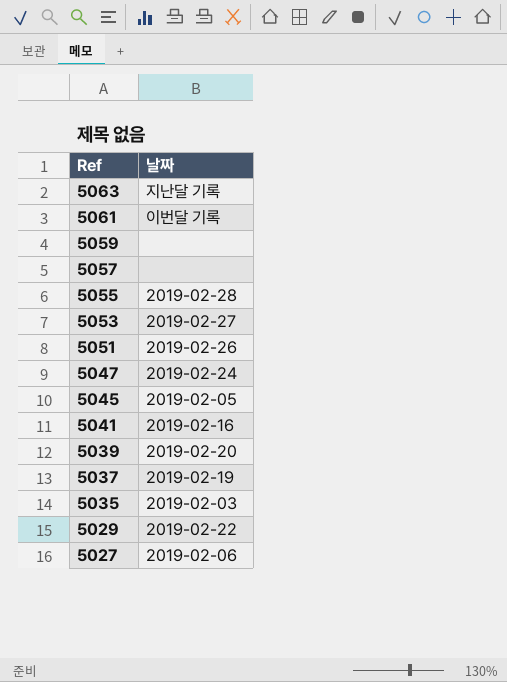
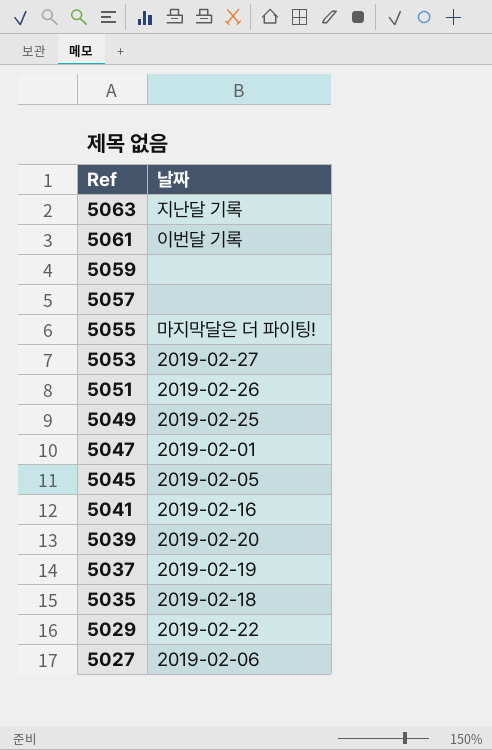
5055 | 날짜: 2019-02-28 -> 마지막달은 더 파이팅!
row 5049: none -> 2019-02-25
5047 | 날짜: 2019-02-24 -> 2019-02-01
5035 | 날짜: 2019-02-03 -> 2019-02-18

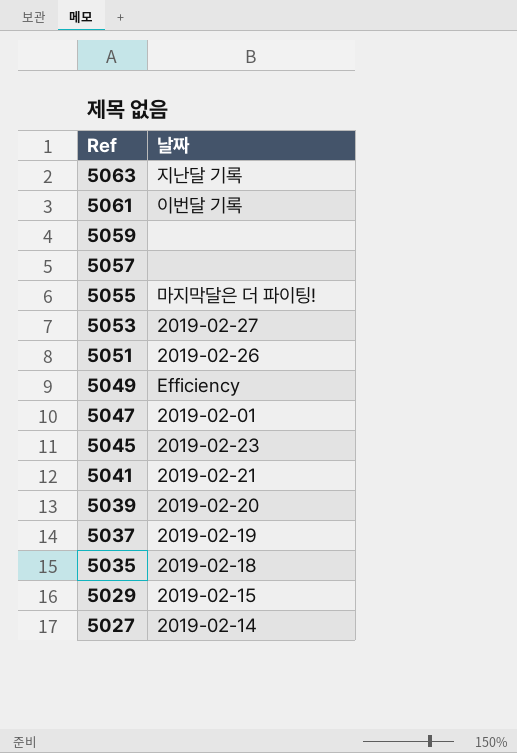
5049 | 날짜: 2019-02-25 -> Efficiency
5045 | 날짜: 2019-02-05 -> 2019-02-23
5041 | 날짜: 2019-02-16 -> 2019-02-21
5029 | 날짜: 2019-02-22 -> 2019-02-15
5027 | 날짜: 2019-02-06 -> 2019-02-14

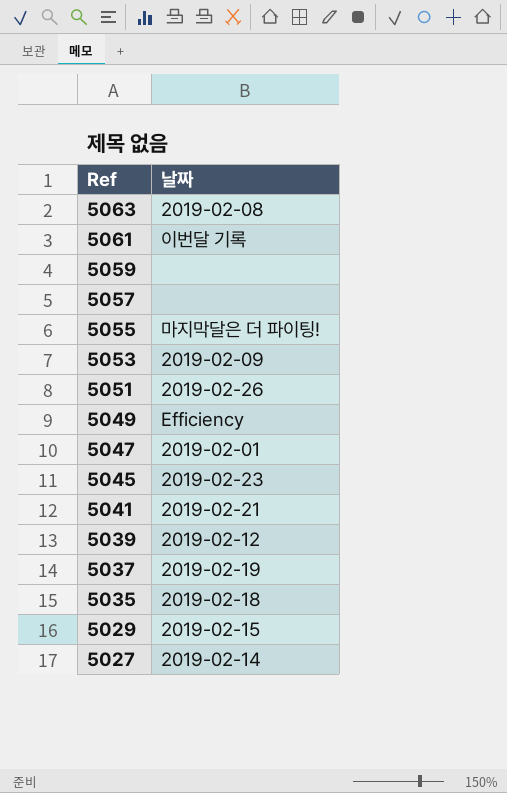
5063 | 날짜: 지난달 기록 -> 2019-02-08
5053 | 날짜: 2019-02-27 -> 2019-02-09
5039 | 날짜: 2019-02-20 -> 2019-02-12

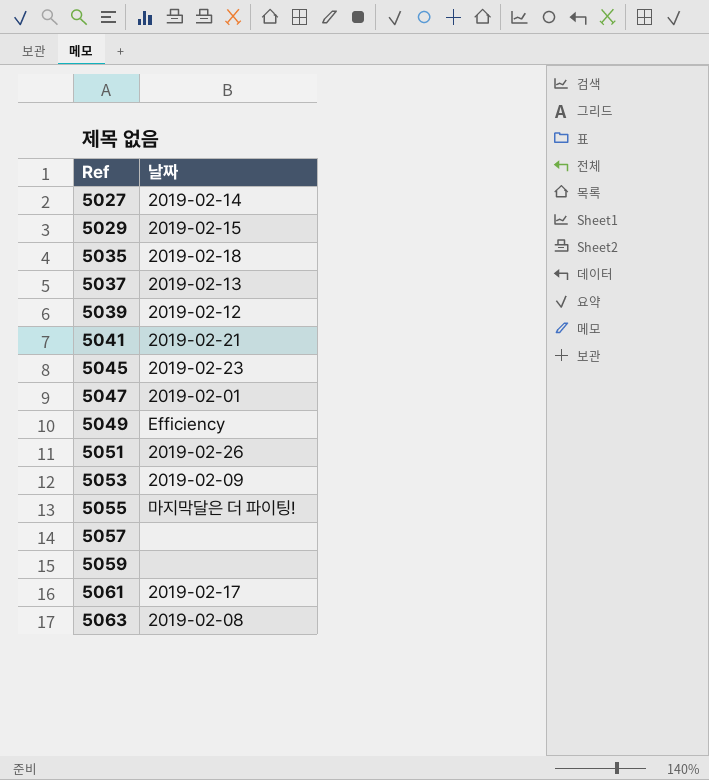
row order: Ref descending -> Ref ascending
5037 | 날짜: 2019-02-19 -> 2019-02-13
5061 | 날짜: 이번달 기록 -> 2019-02-17

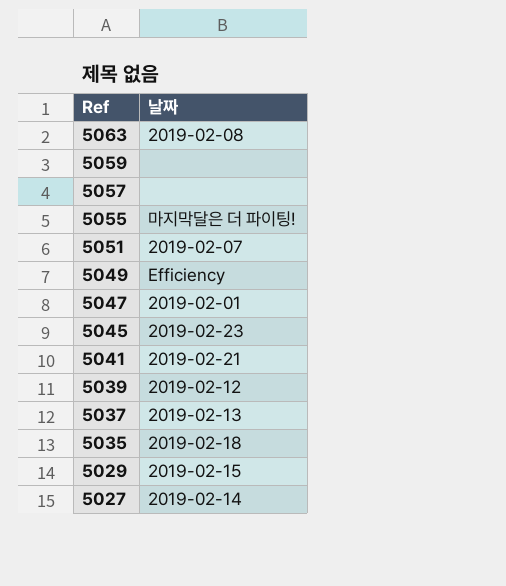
row order: Ref ascending -> Ref descending
row 5053: 2019-02-09 -> none
row 5061: 2019-02-17 -> none
5051 | 날짜: 2019-02-26 -> 2019-02-07

